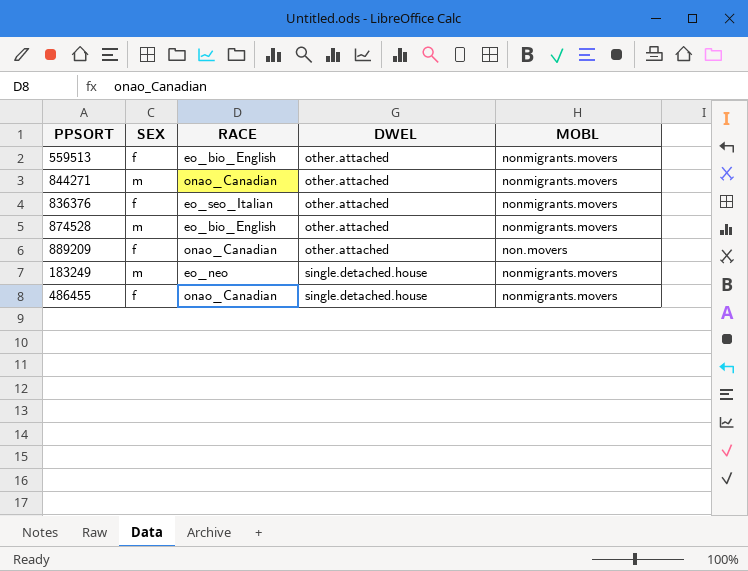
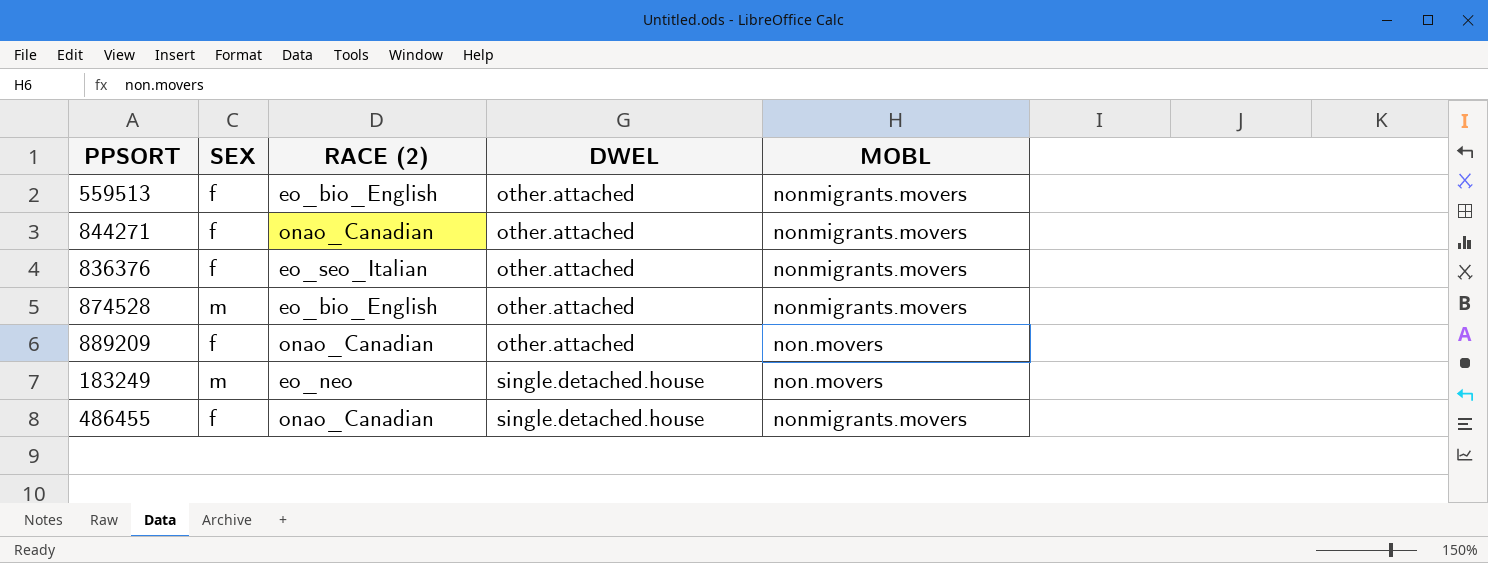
column name: RACE -> RACE (2)
844271 | SEX: m -> f
183249 | MOBL: nonmigrants.movers -> non.movers

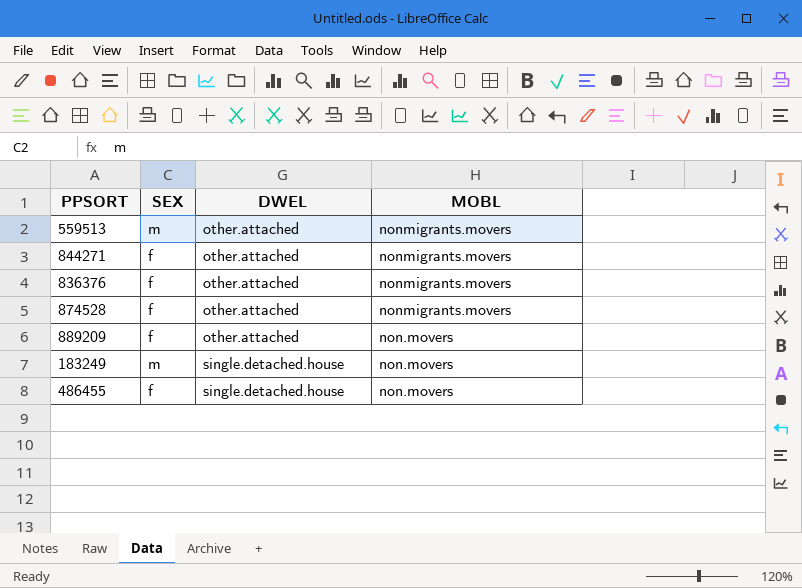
column RACE (2) | position: 3 -> none
559513 | SEX: f -> m
874528 | SEX: m -> f
486455 | MOBL: nonmigrants.movers -> non.movers

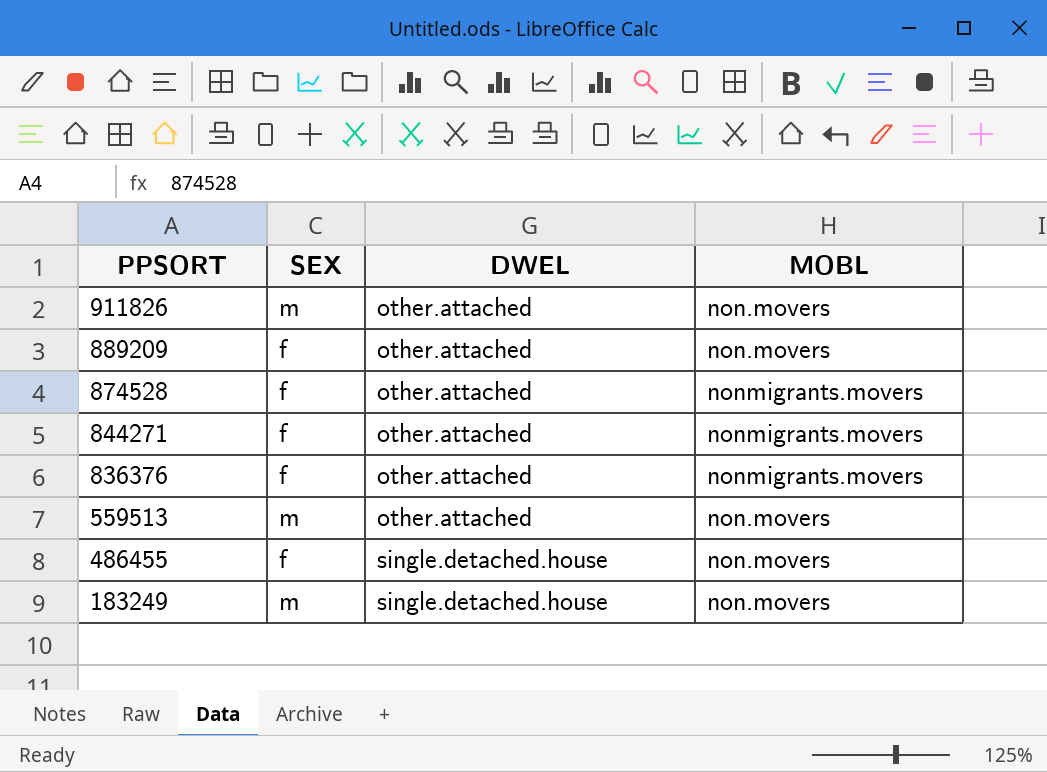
row order: DWEL ascending -> PPSORT descending
row 911826: none -> m | other.attached | non.movers
559513 | MOBL: nonmigrants.movers -> non.movers

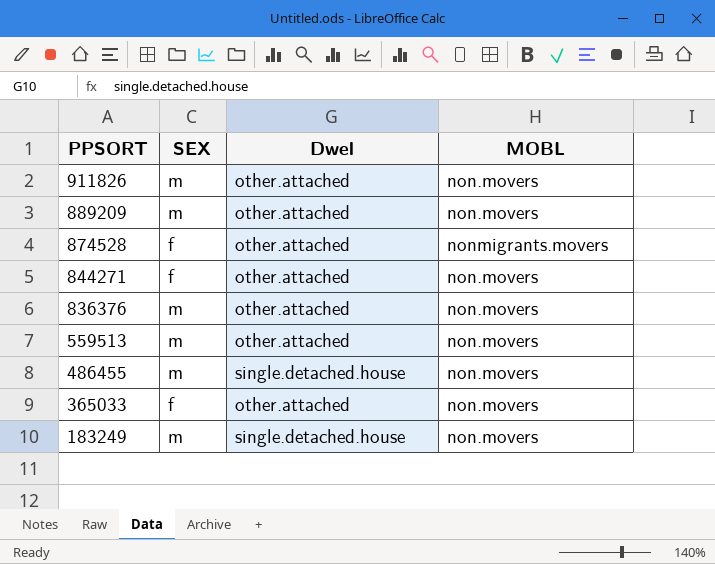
column name: DWEL -> Dwel
889209 | SEX: f -> m
844271 | MOBL: nonmigrants.movers -> non.movers
836376 | SEX: f -> m
836376 | MOBL: nonmigrants.movers -> non.movers
486455 | SEX: f -> m
row 365033: none -> f | other.attached | non.movers

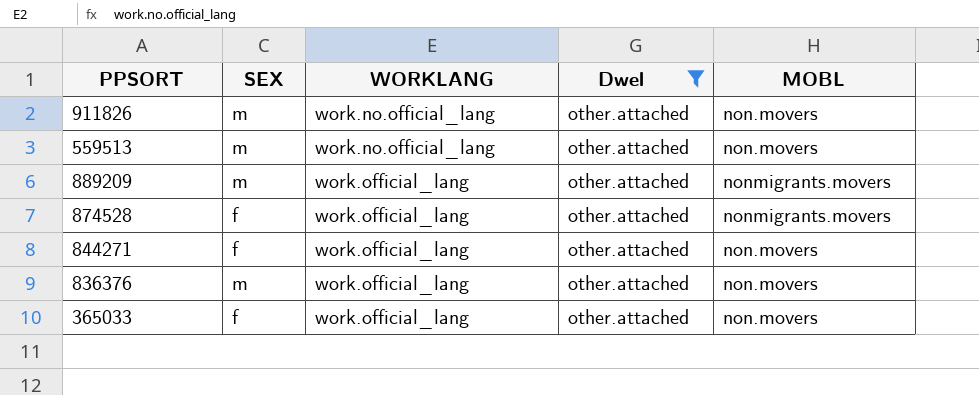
filter: none -> Dwel = other.attached
row order: PPSORT descending -> WORKLANG ascending
column WORKLANG | position: none -> 3
889209 | MOBL: non.movers -> nonmigrants.movers

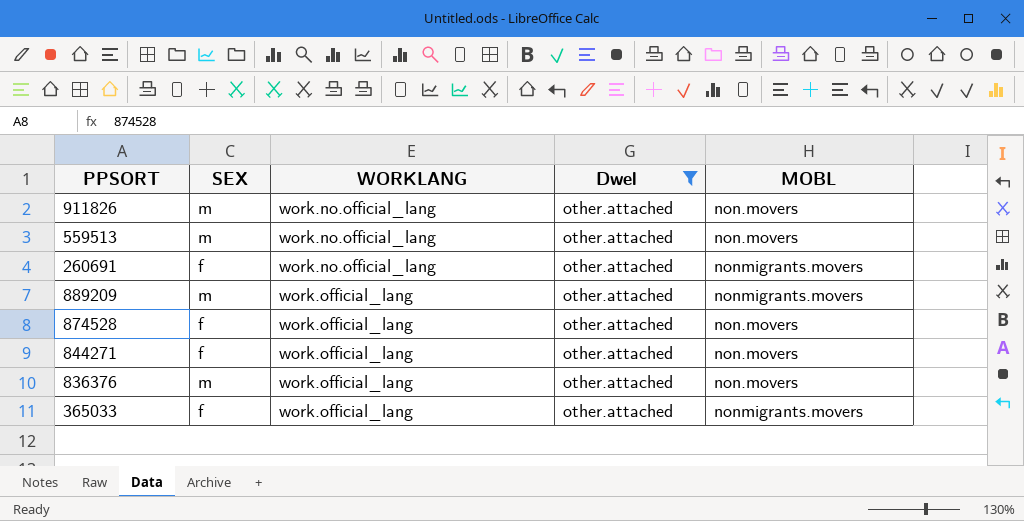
row 260691: none -> f | work.no.official_lang | other.attached | nonmigrants.movers
874528 | MOBL: nonmigrants.movers -> non.movers
365033 | MOBL: non.movers -> nonmigrants.movers

